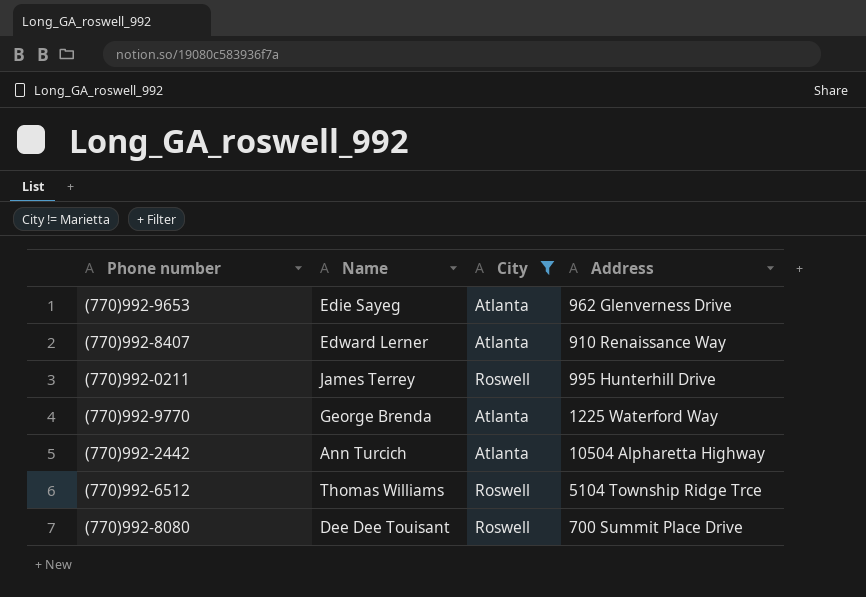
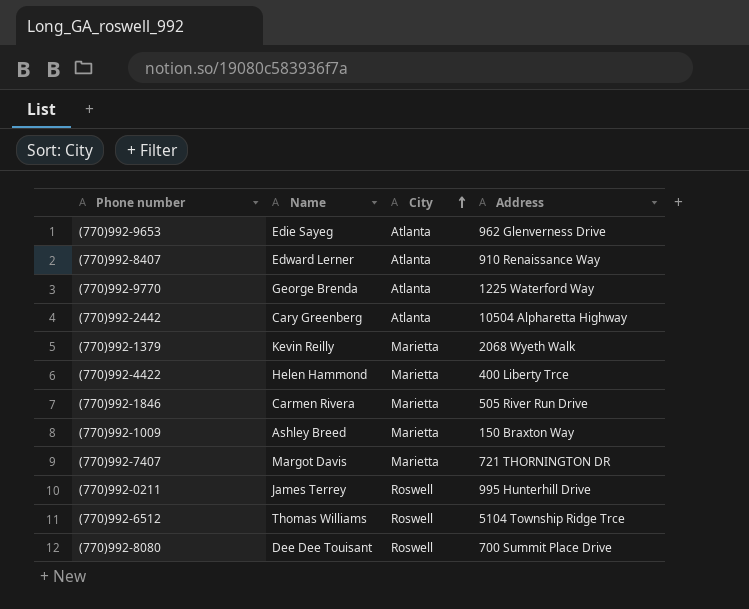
filter: City != Marietta -> none
row order: none -> City ascending
(770)992-2442 | Name: Ann Turcich -> Cary Greenberg

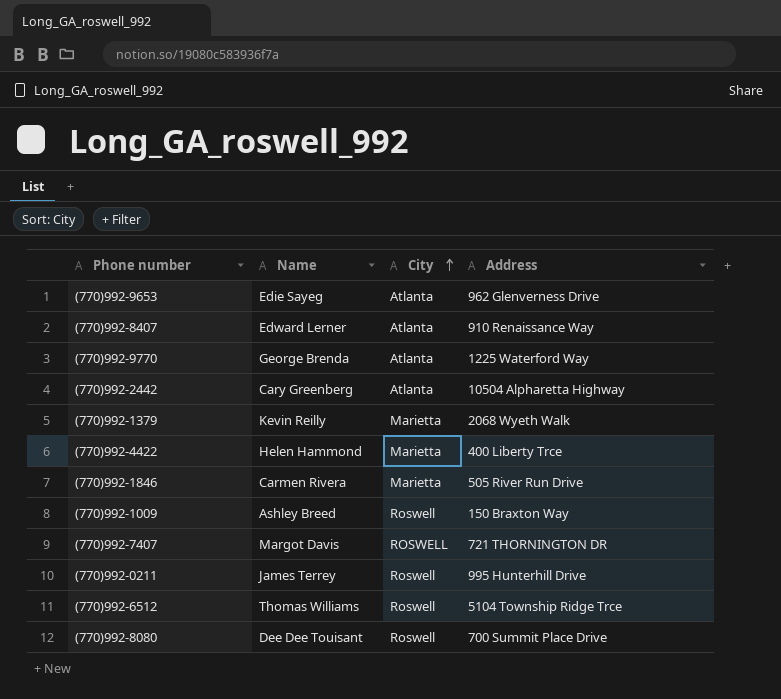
(770)992-1009 | City: Marietta -> Roswell
(770)992-7407 | City: Marietta -> ROSWELL

